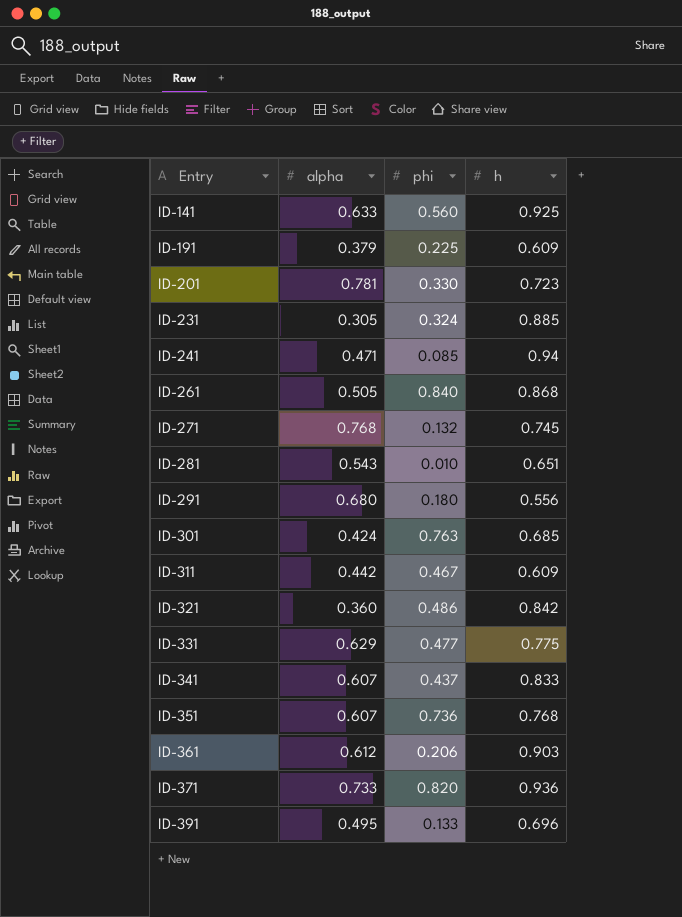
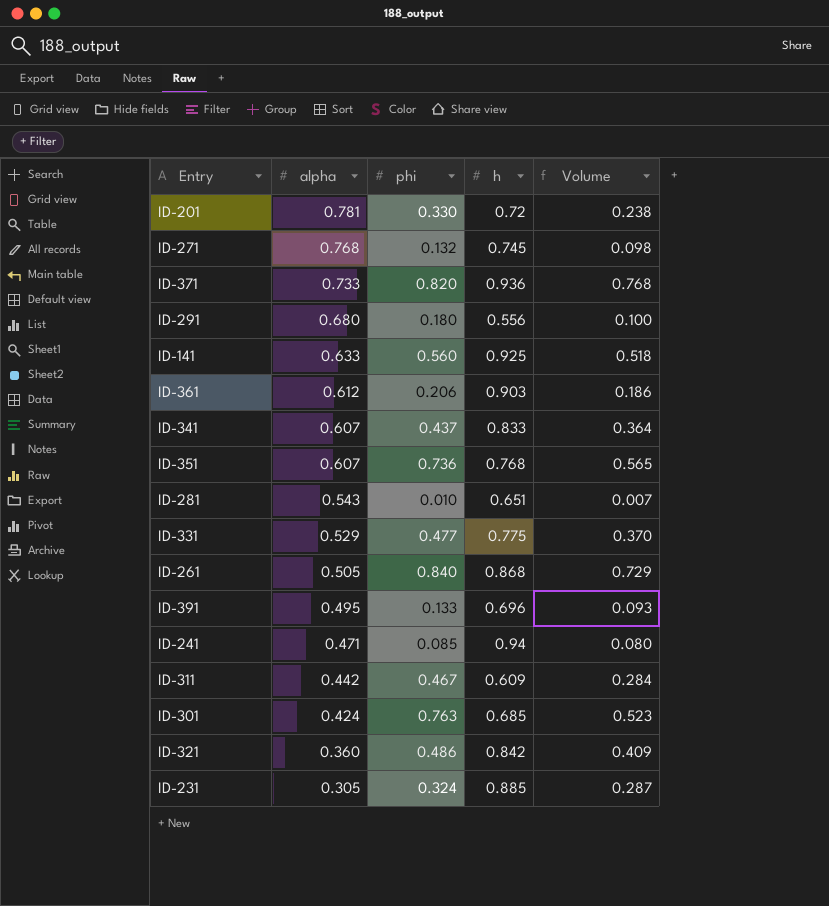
row order: Entry ascending -> alpha descending
column Volume | formula: none -> [phi] * [h]
row ID-191: 0.379 | 0.225 | 0.609 -> none
ID-201 | h: 0.723 -> 0.72
ID-331 | alpha: 0.629 -> 0.529

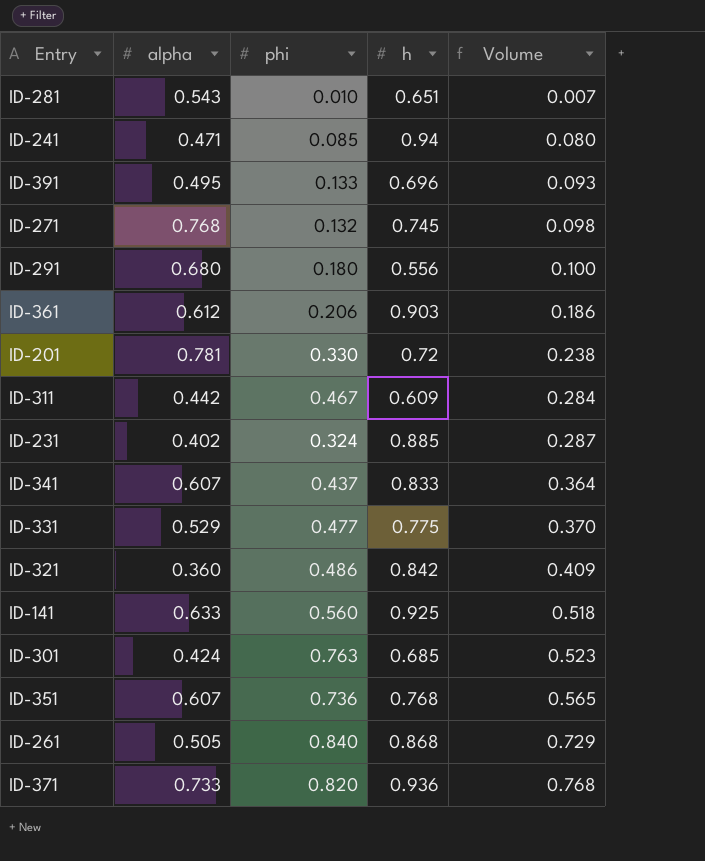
row order: alpha descending -> Volume ascending
ID-231 | alpha: 0.305 -> 0.402

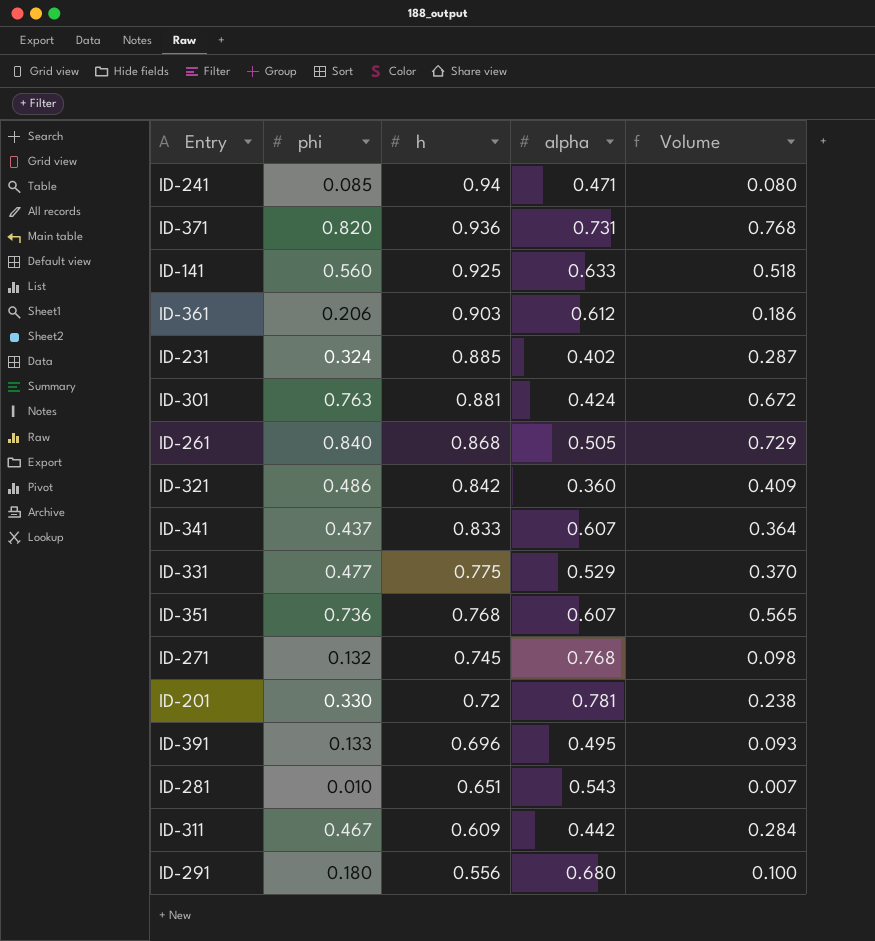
row order: Volume ascending -> h descending
column alpha | position: 2 -> 4
ID-371 | alpha: 0.733 -> 0.731
ID-301 | h: 0.685 -> 0.881
ID-301 | Volume: 0.523 -> 0.672

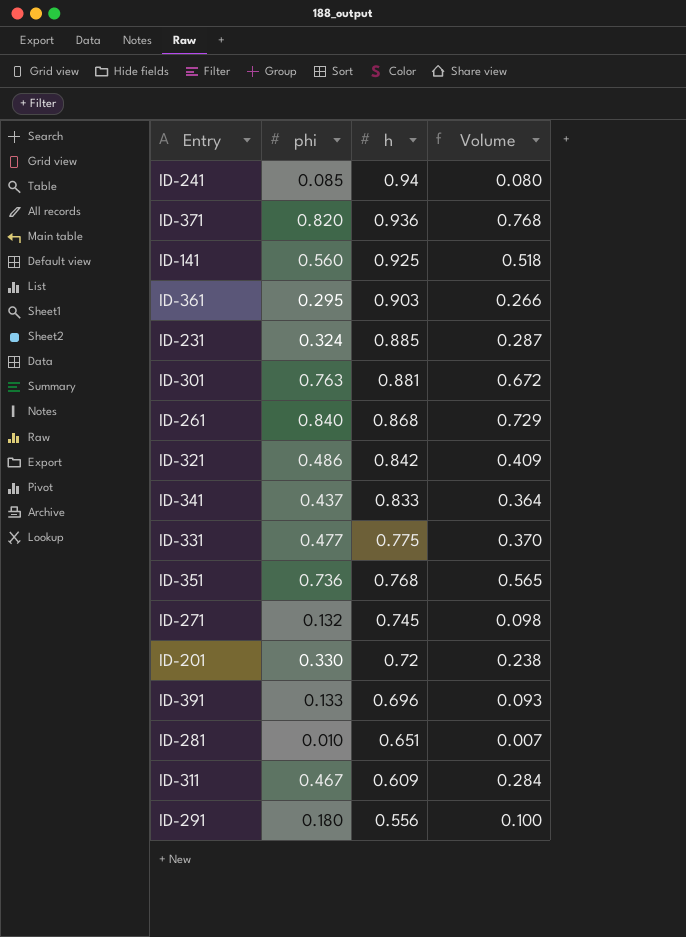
column alpha | position: 4 -> none
ID-361 | phi: 0.206 -> 0.295
ID-361 | Volume: 0.186 -> 0.266

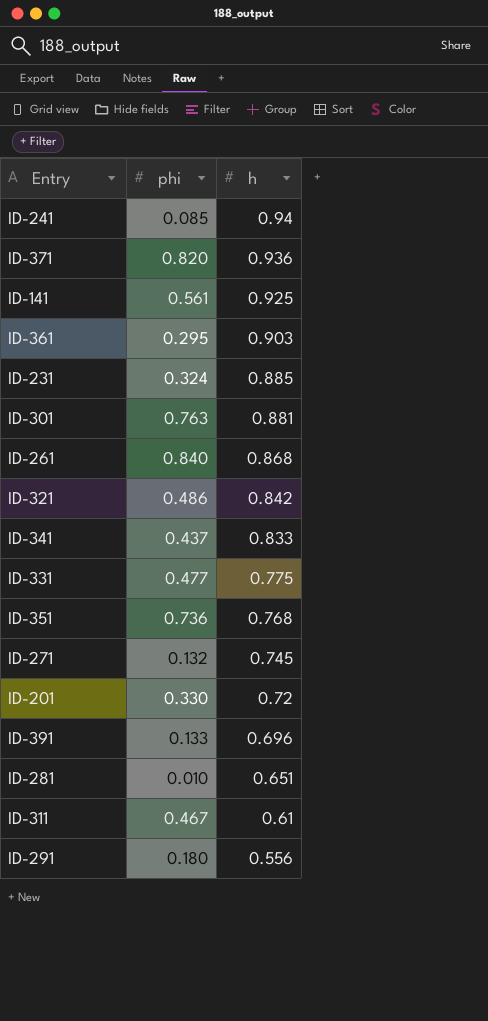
column Volume | formula: [phi] * [h] -> none
ID-141 | phi: 0.560 -> 0.561
ID-311 | h: 0.609 -> 0.61

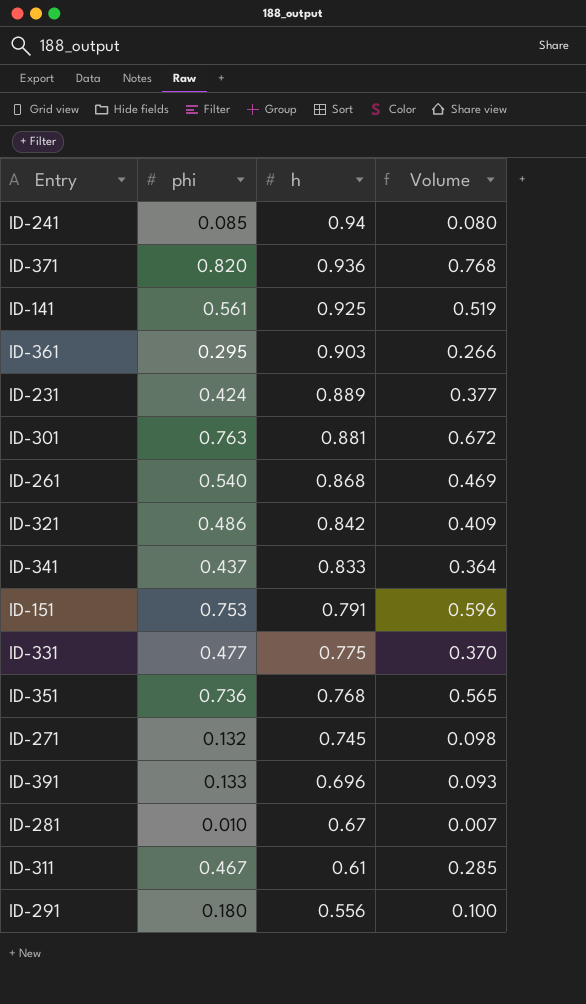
column Volume | formula: none -> [phi] * [h]
row ID-201: 0.330 | 0.72 -> none
ID-231 | phi: 0.324 -> 0.424
ID-231 | h: 0.885 -> 0.889
ID-261 | phi: 0.840 -> 0.540
row ID-151: none -> 0.753 | 0.791 | 0.596
ID-281 | h: 0.651 -> 0.67

